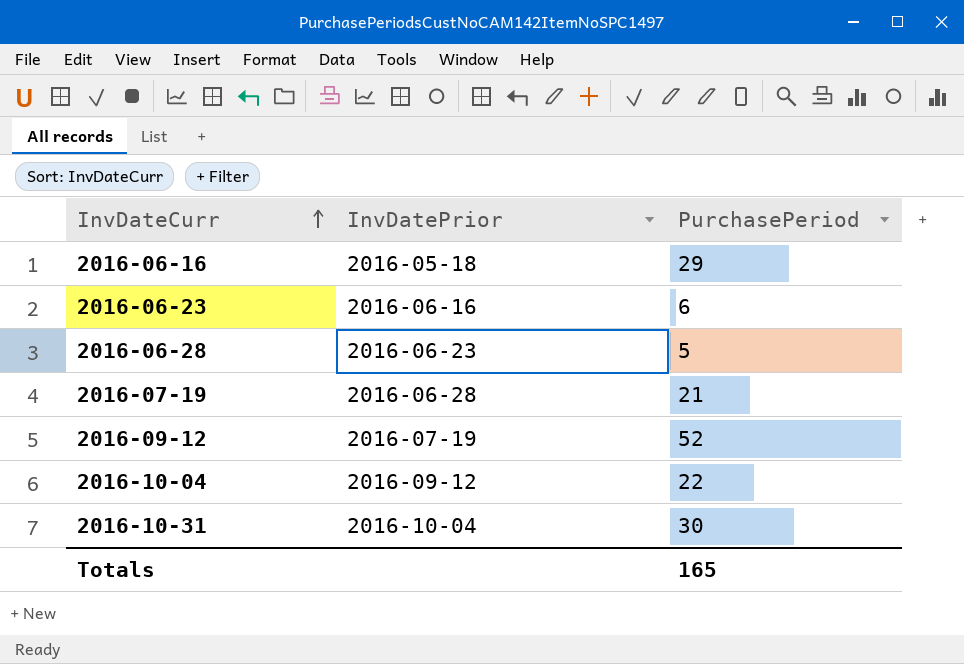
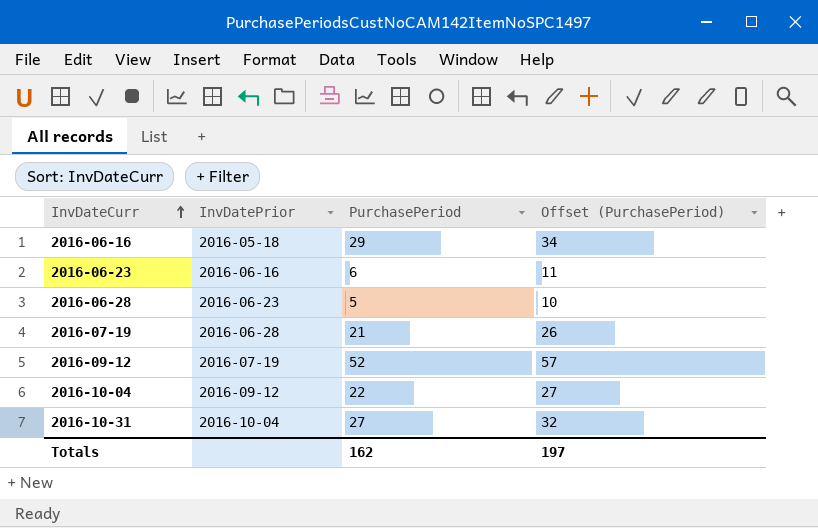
column Offset (PurchasePeriod) | formula: none -> [PurchasePeriod] + 5
2016-10-31 | PurchasePeriod: 30 -> 27
Totals | PurchasePeriod: 165 -> 162

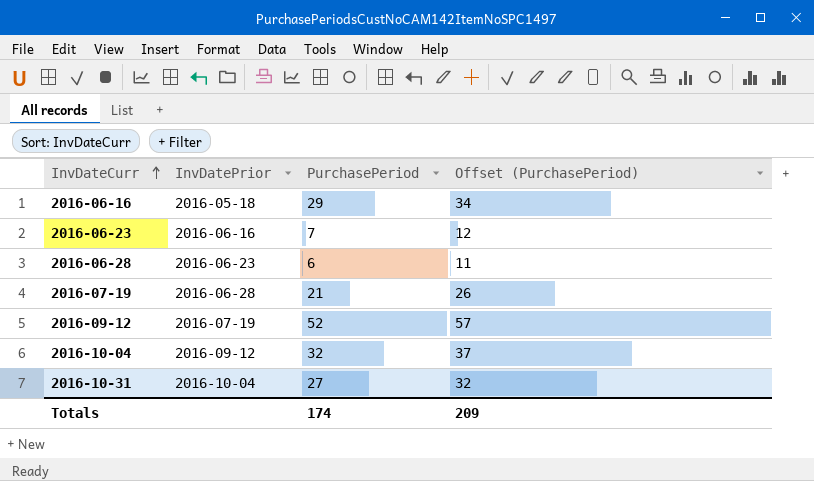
2016-06-23 | PurchasePeriod: 6 -> 7
2016-06-23 | Offset (PurchasePeriod): 11 -> 12
2016-06-28 | PurchasePeriod: 5 -> 6
2016-06-28 | Offset (PurchasePeriod): 10 -> 11
2016-10-04 | PurchasePeriod: 22 -> 32
2016-10-04 | Offset (PurchasePeriod): 27 -> 37
Totals | PurchasePeriod: 162 -> 174
Totals | Offset (PurchasePeriod): 197 -> 209

